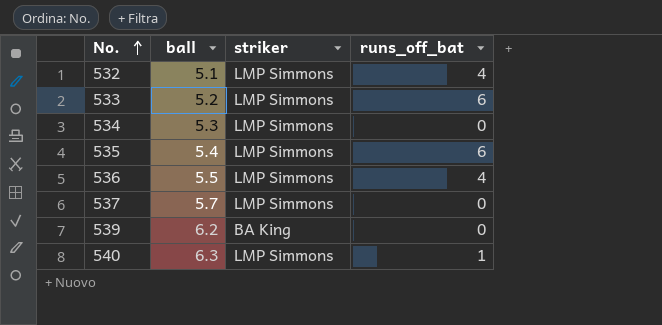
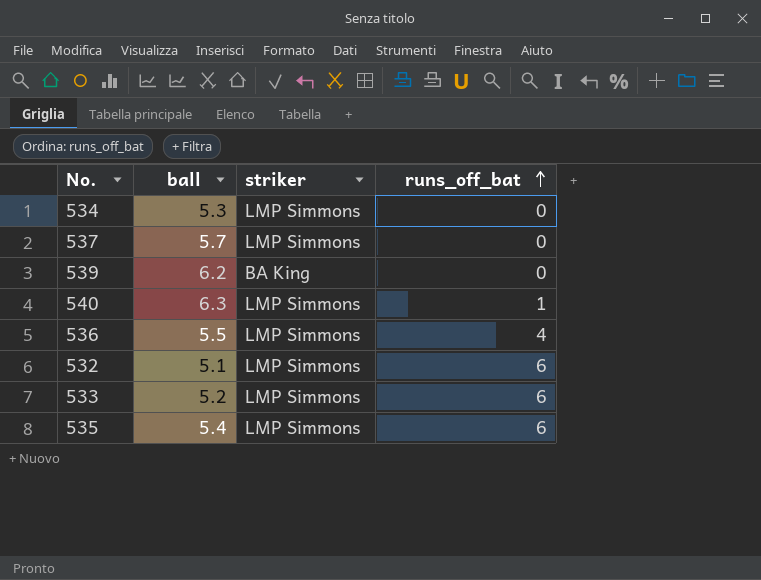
row order: No. ascending -> runs_off_bat ascending
532 | runs_off_bat: 4 -> 6

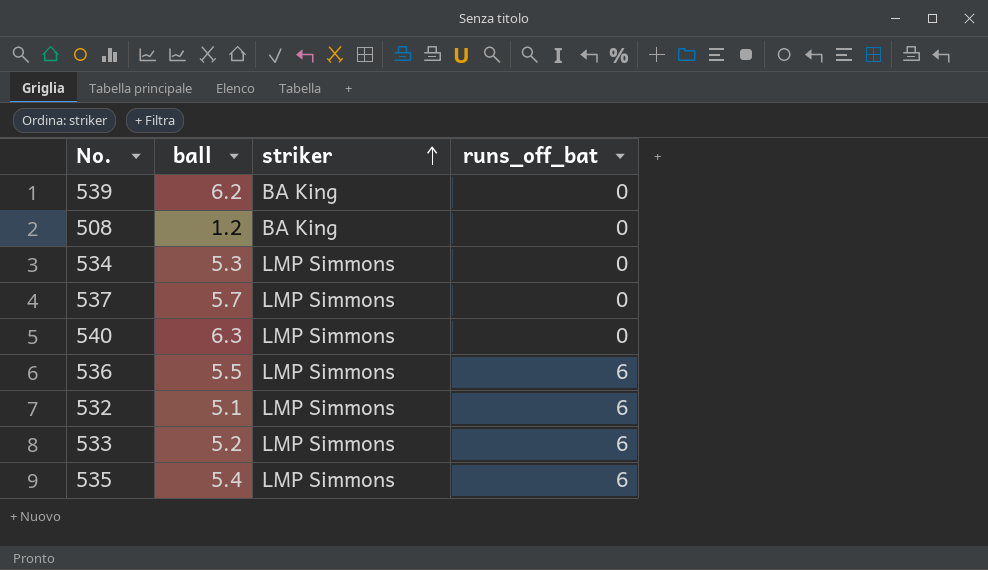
row order: runs_off_bat ascending -> striker ascending
row 508: none -> 1.2 | BA King | 0
540 | runs_off_bat: 1 -> 0
536 | runs_off_bat: 4 -> 6

